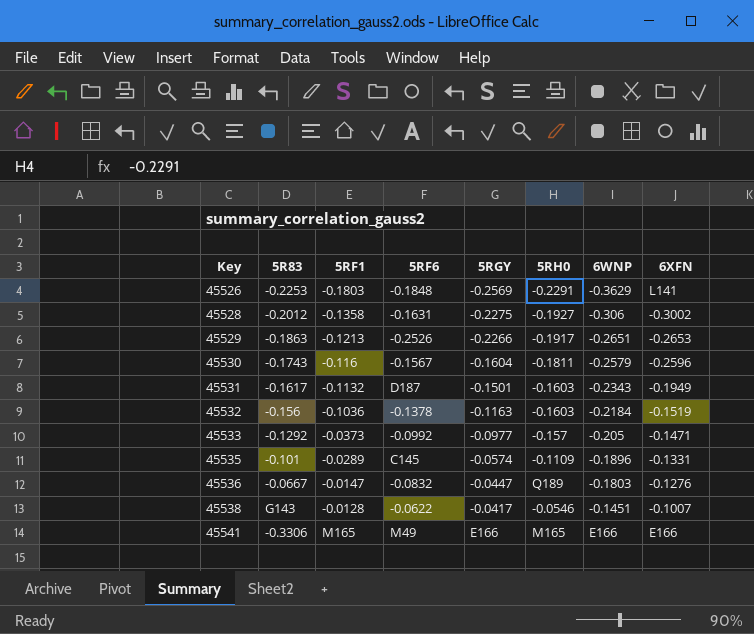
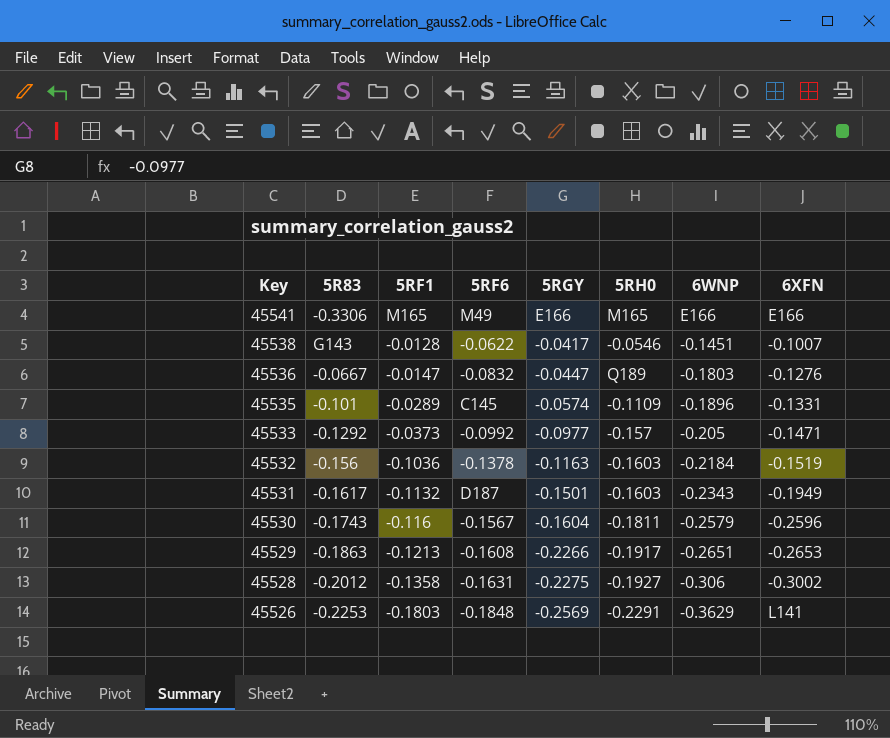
row order: Key ascending -> Key descending
45529 | 5RF6: -0.2526 -> -0.1608

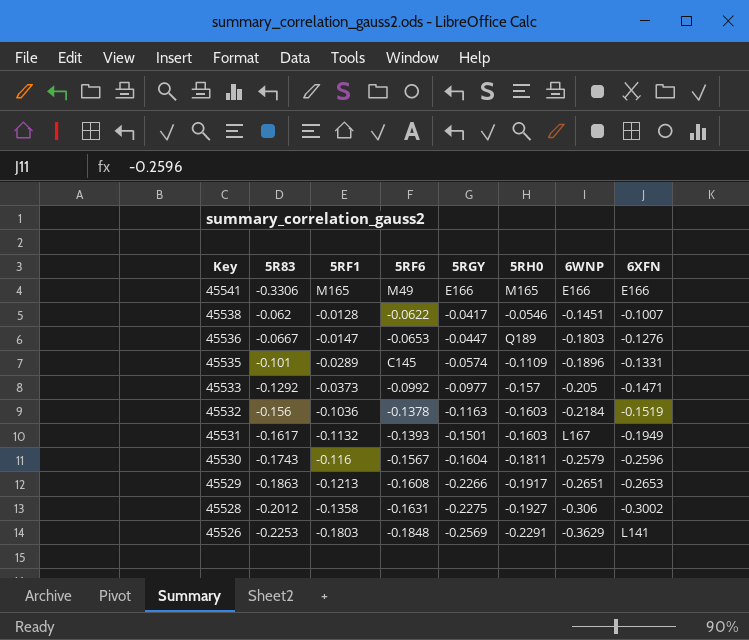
45538 | 5R83: G143 -> -0.062
45536 | 5RF6: -0.0832 -> -0.0653
45531 | 5RF6: D187 -> -0.1393
45531 | 6WNP: -0.2343 -> L167

